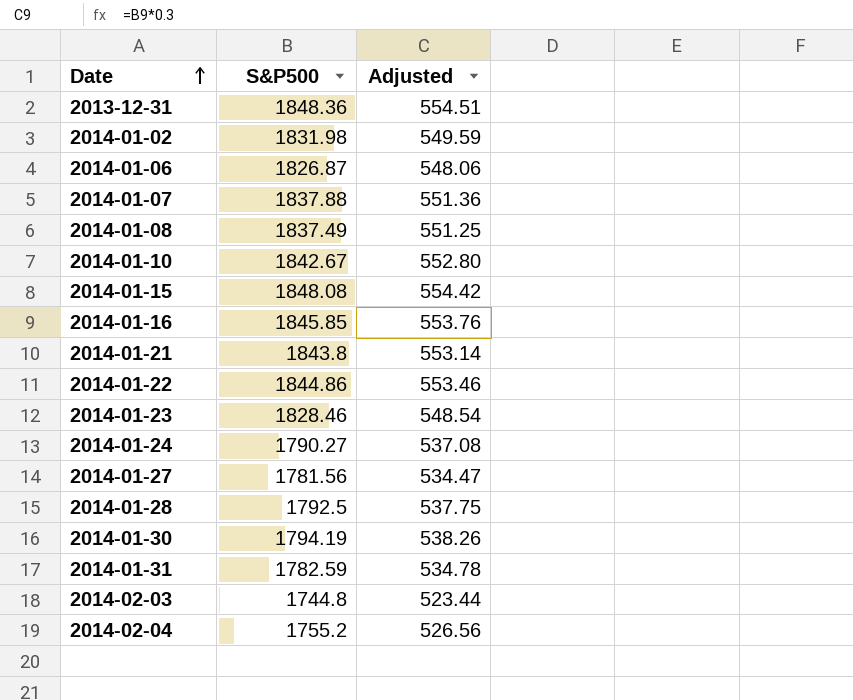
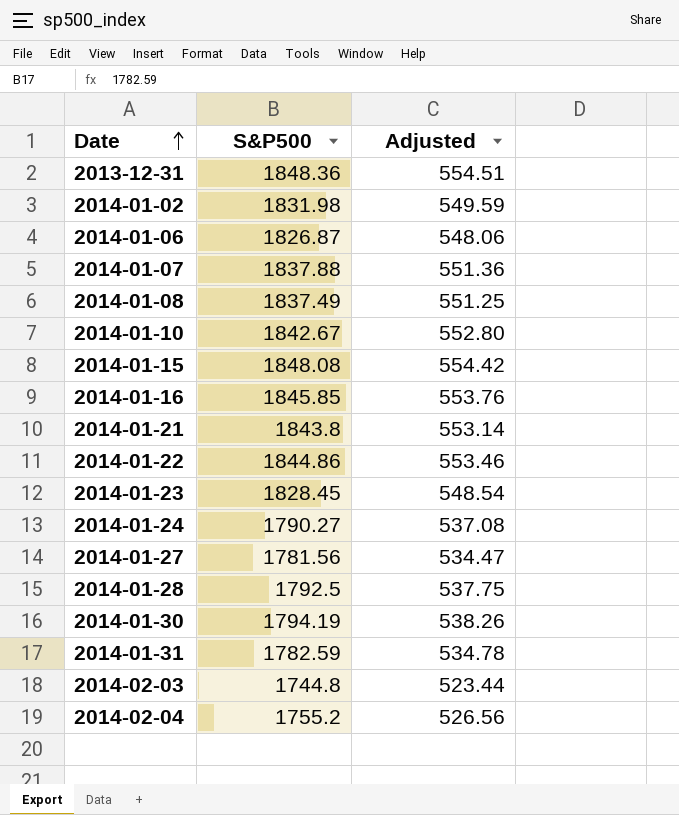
2014-01-23 | S&P500: 1828.46 -> 1828.45

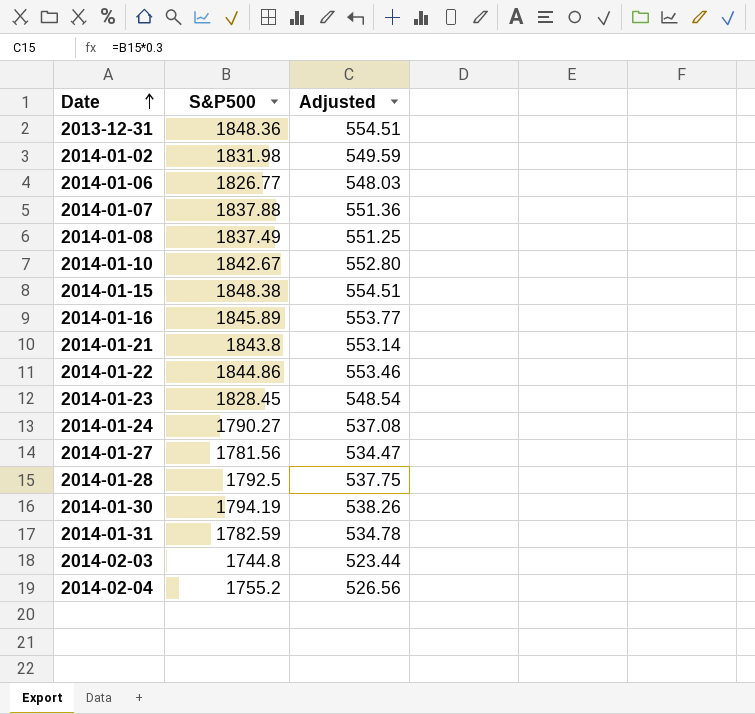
2014-01-06 | S&P500: 1826.87 -> 1826.77
2014-01-06 | Adjusted: 548.06 -> 548.03
2014-01-15 | S&P500: 1848.08 -> 1848.38
2014-01-15 | Adjusted: 554.42 -> 554.51
2014-01-16 | S&P500: 1845.85 -> 1845.89
2014-01-16 | Adjusted: 553.76 -> 553.77

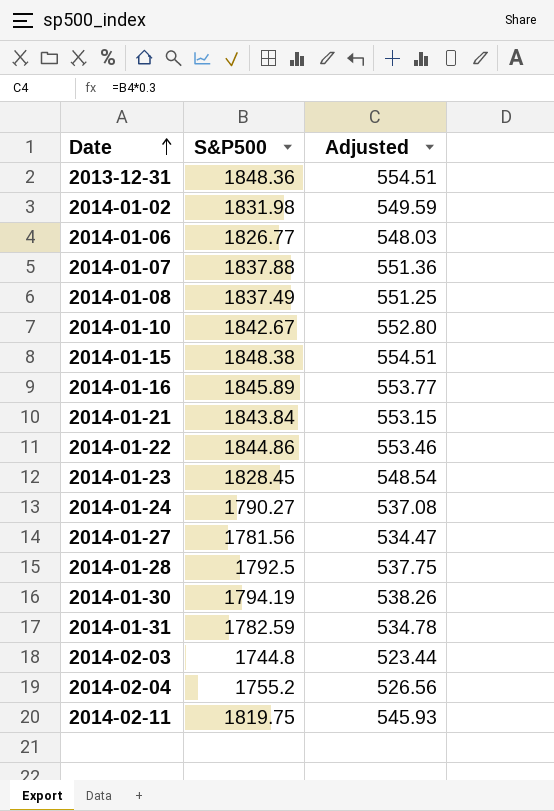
2014-01-21 | S&P500: 1843.8 -> 1843.84
2014-01-21 | Adjusted: 553.14 -> 553.15
row 2014-02-11: none -> 1819.75 | 545.93

